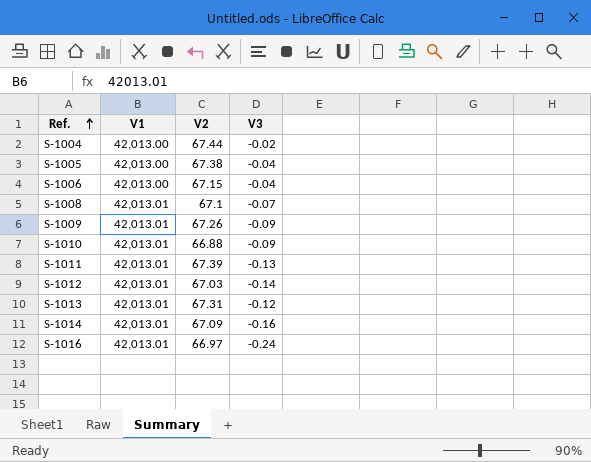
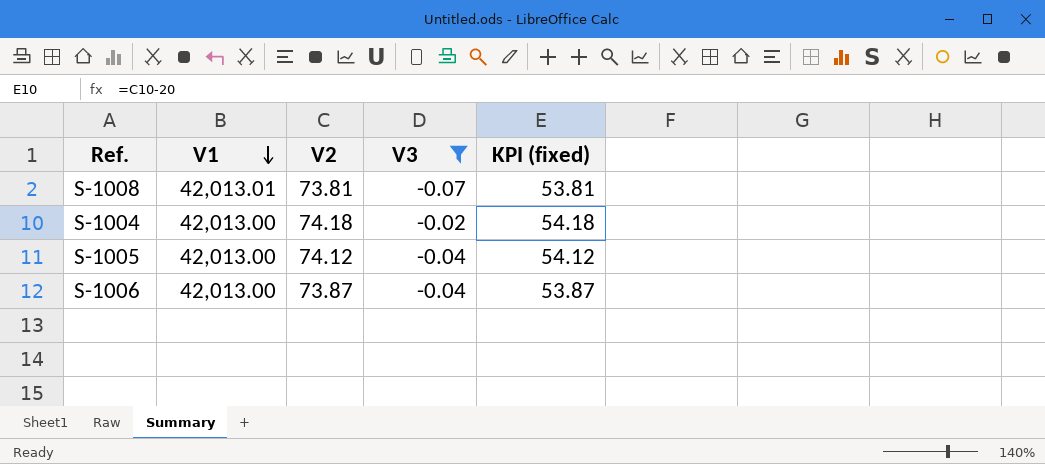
filter: none -> V3 >= -0.07
row order: Ref. ascending -> V1 descending
column KPI (fixed) | formula: none -> [V2] - 20
S-1008 | V2: 67.1 -> 73.81
S-1004 | V2: 67.44 -> 74.18
S-1005 | V2: 67.38 -> 74.12
S-1006 | V2: 67.15 -> 73.87

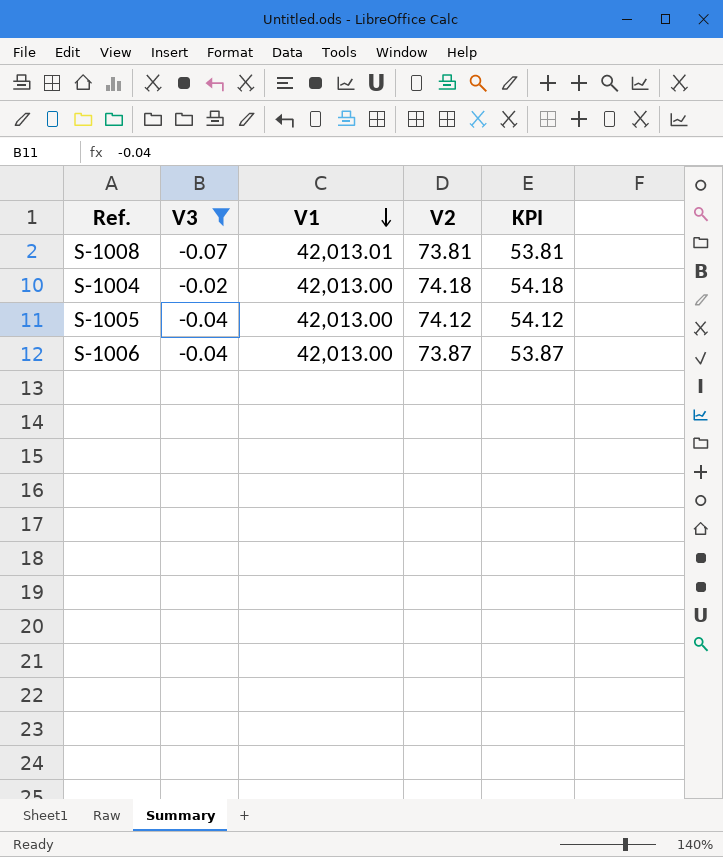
column V3 | position: 4 -> 2
column name: KPI (fixed) -> KPI

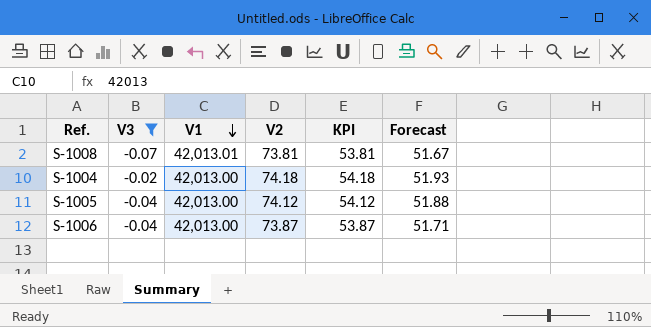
column Forecast | formula: none -> [V2] * 0.7

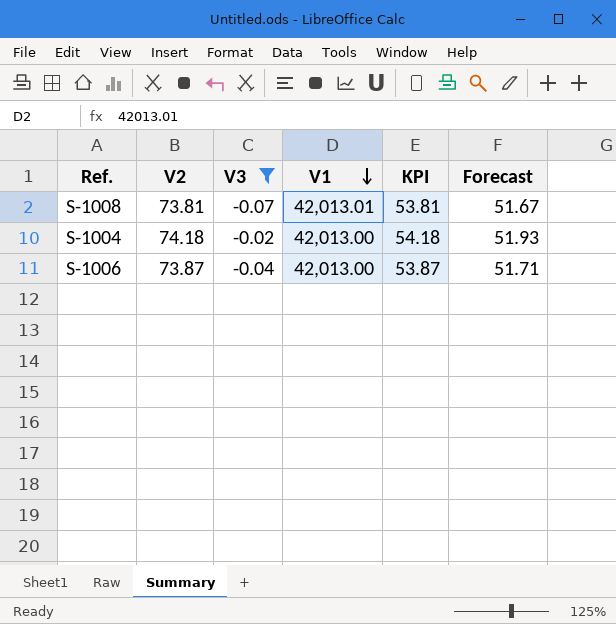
column V2 | position: 4 -> 2
row S-1005: -0.04 | 42,013.00 | 74.12 | 54.12 | 51.88 -> none

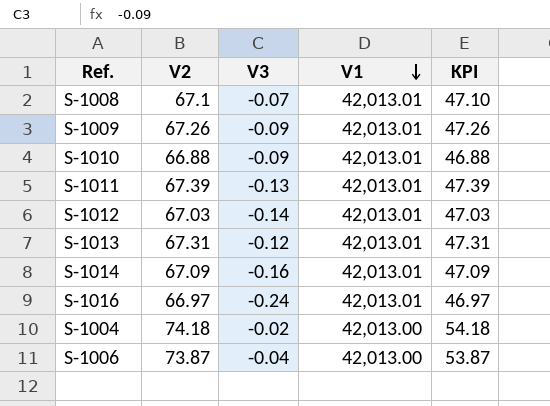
filter: V3 >= -0.07 -> none
column Forecast | formula: [V2] * 0.7 -> none
S-1008 | V2: 73.81 -> 67.1
S-1008 | KPI: 53.81 -> 47.10

